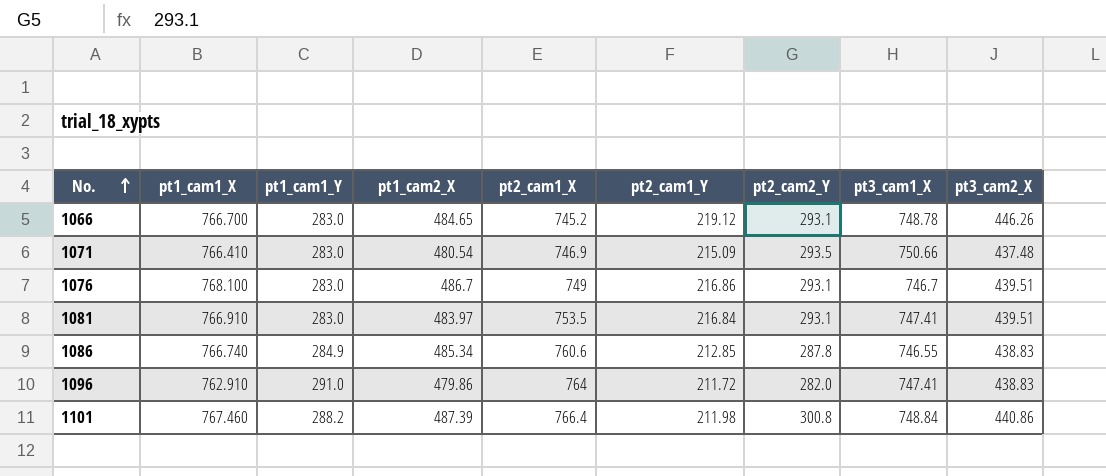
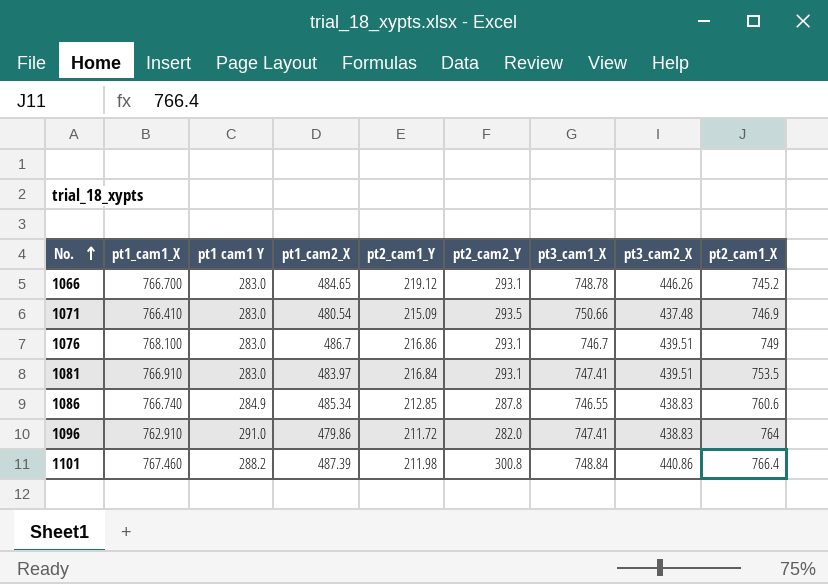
column name: pt1_cam1_Y -> pt1 cam1 Y
column pt2_cam1_X | position: 5 -> 9

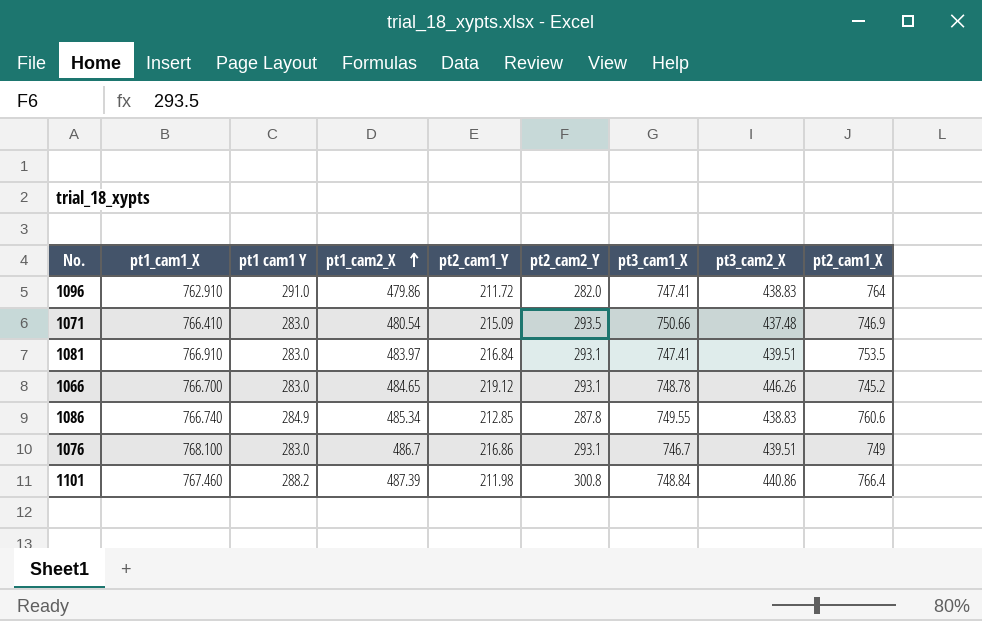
row order: No. ascending -> pt1_cam2_X ascending
1086 | pt3_cam1_X: 746.55 -> 749.55

